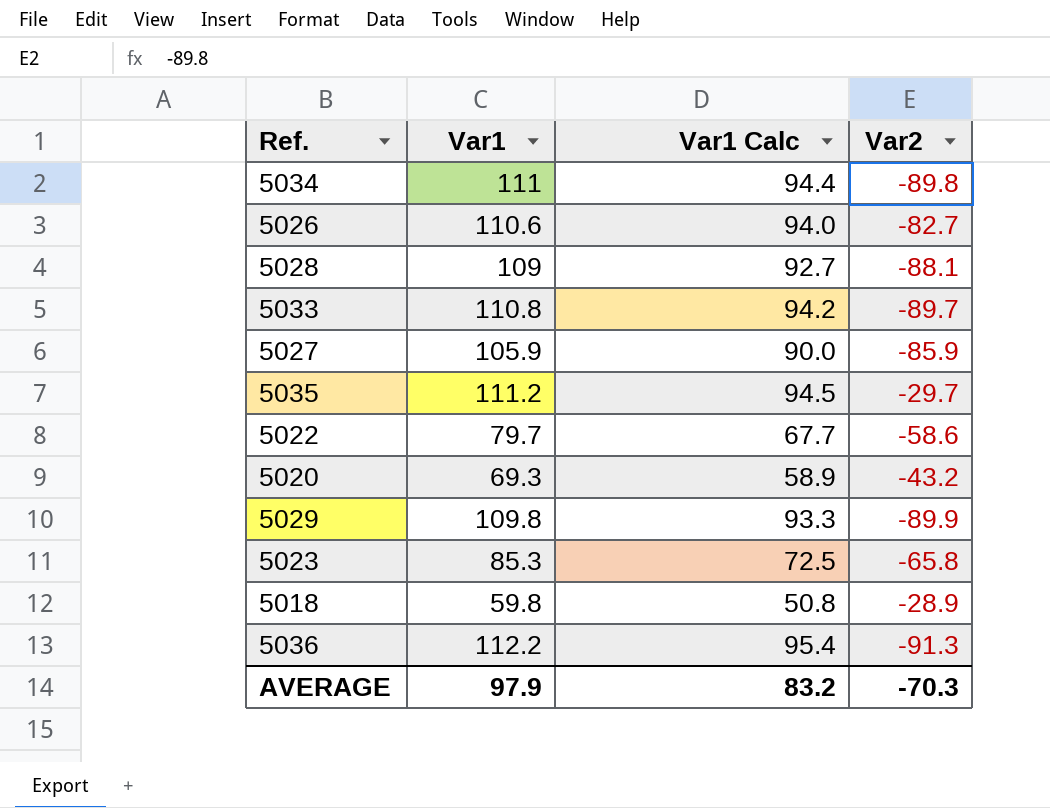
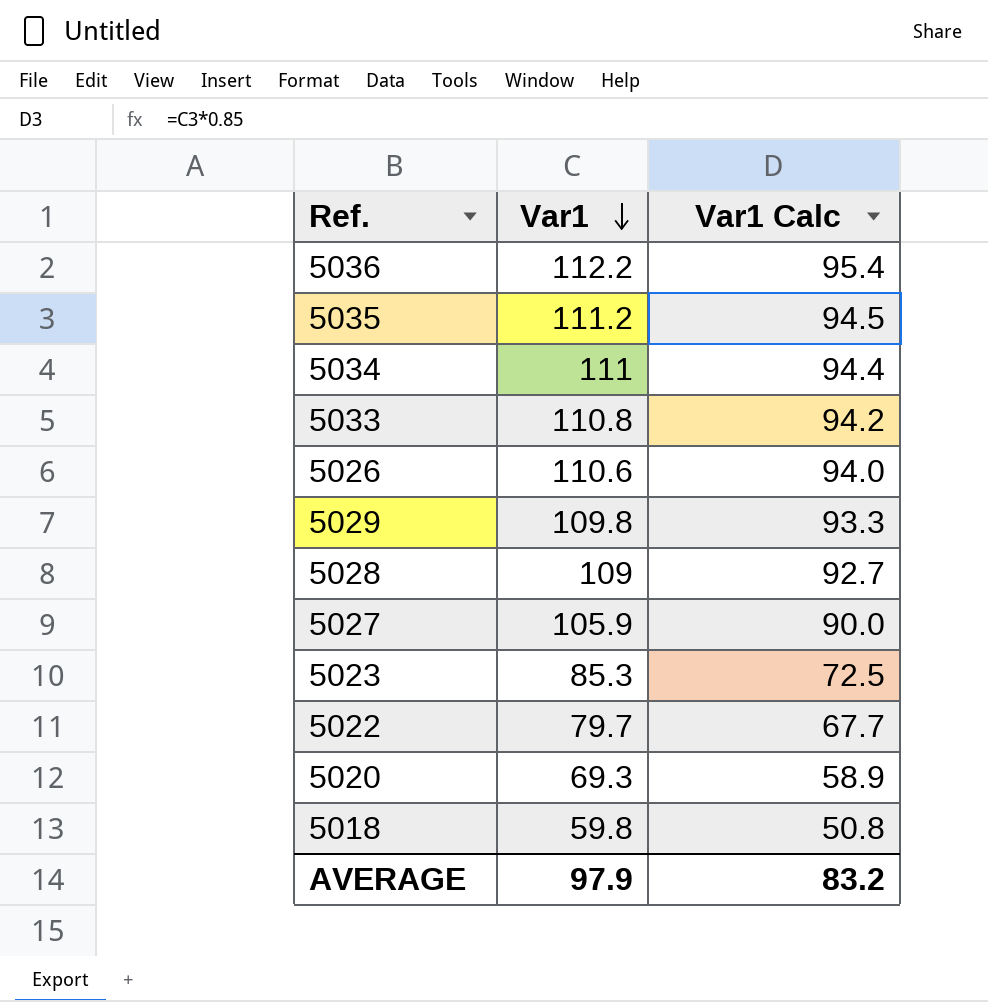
row order: none -> Var1 descending
column Var2 | position: 4 -> none

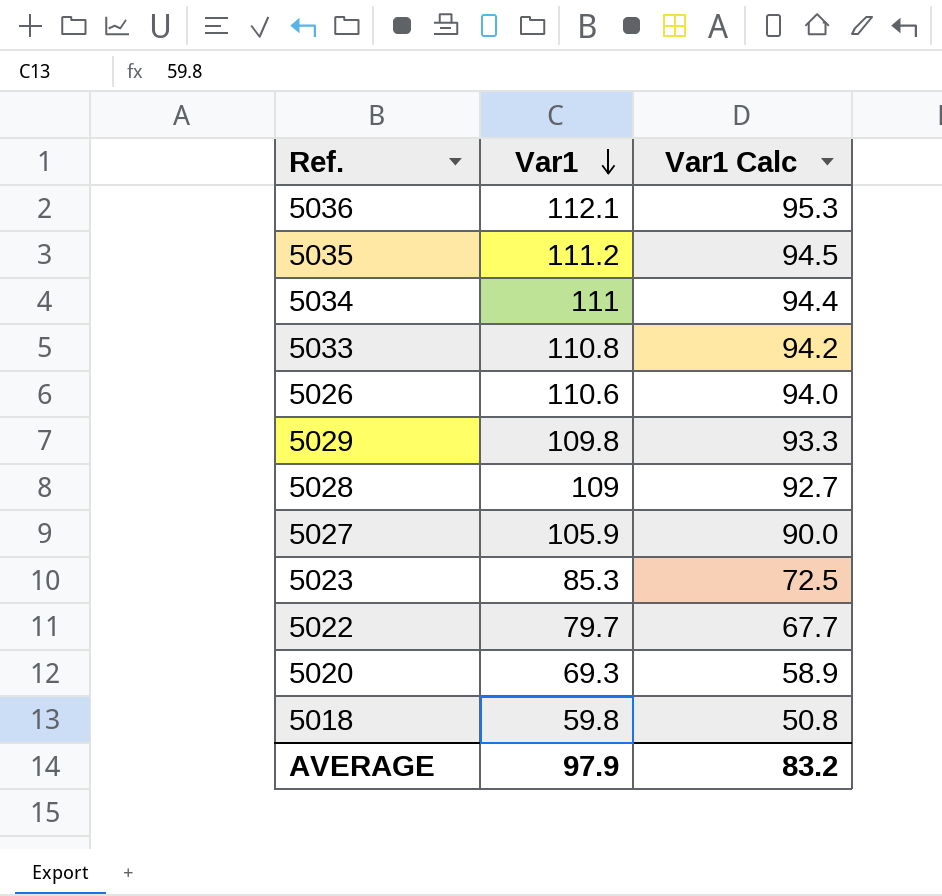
5036 | Var1: 112.2 -> 112.1
5036 | Var1 Calc: 95.4 -> 95.3

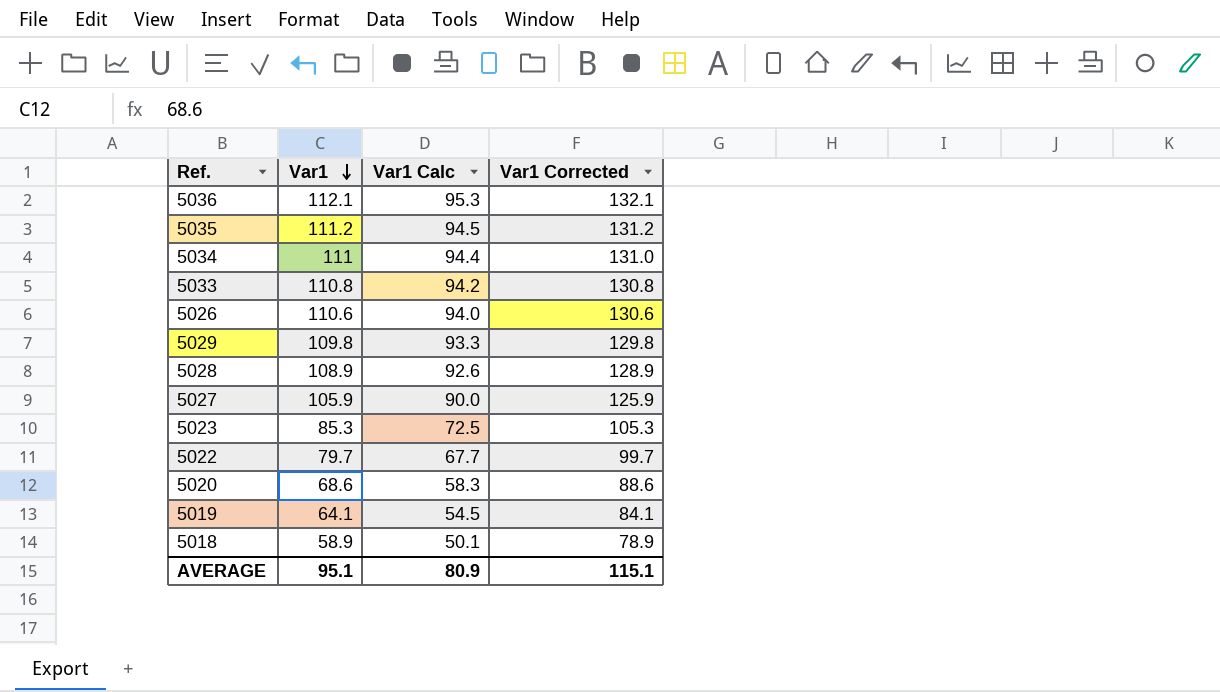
column Var1 Corrected | formula: none -> [Var1] + 20
5028 | Var1: 109 -> 108.9
5028 | Var1 Calc: 92.7 -> 92.6
5020 | Var1: 69.3 -> 68.6
5020 | Var1 Calc: 58.9 -> 58.3
row 5019: none -> 64.1 | 54.5 | 84.1
5018 | Var1: 59.8 -> 58.9
5018 | Var1 Calc: 50.8 -> 50.1
AVERAGE | Var1: 97.9 -> 95.1
AVERAGE | Var1 Calc: 83.2 -> 80.9

